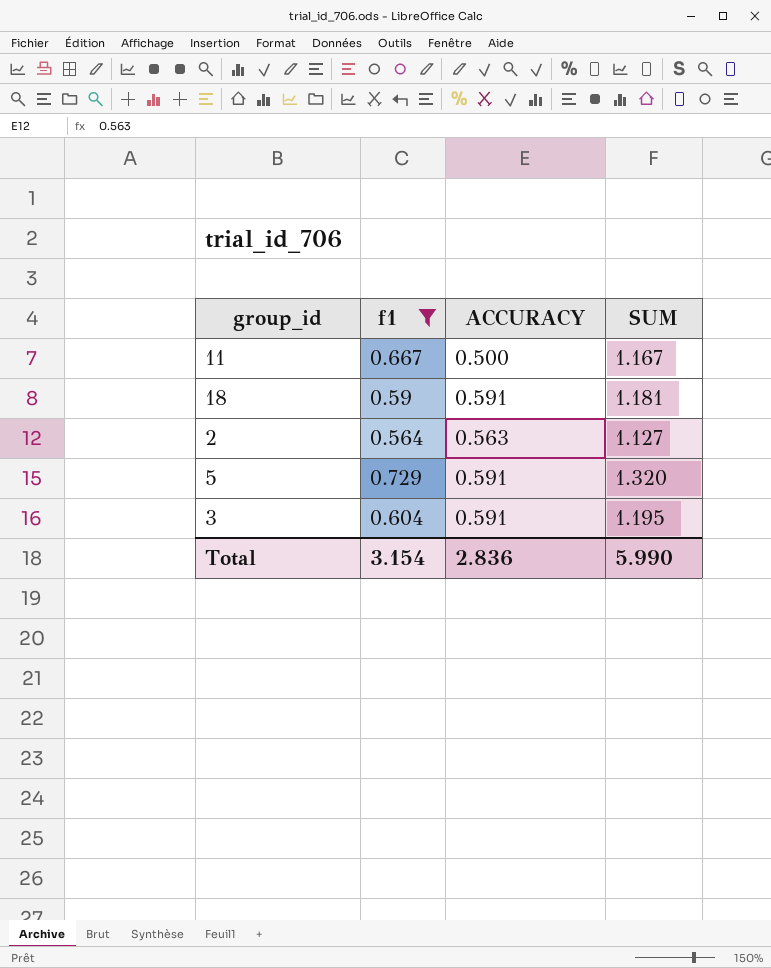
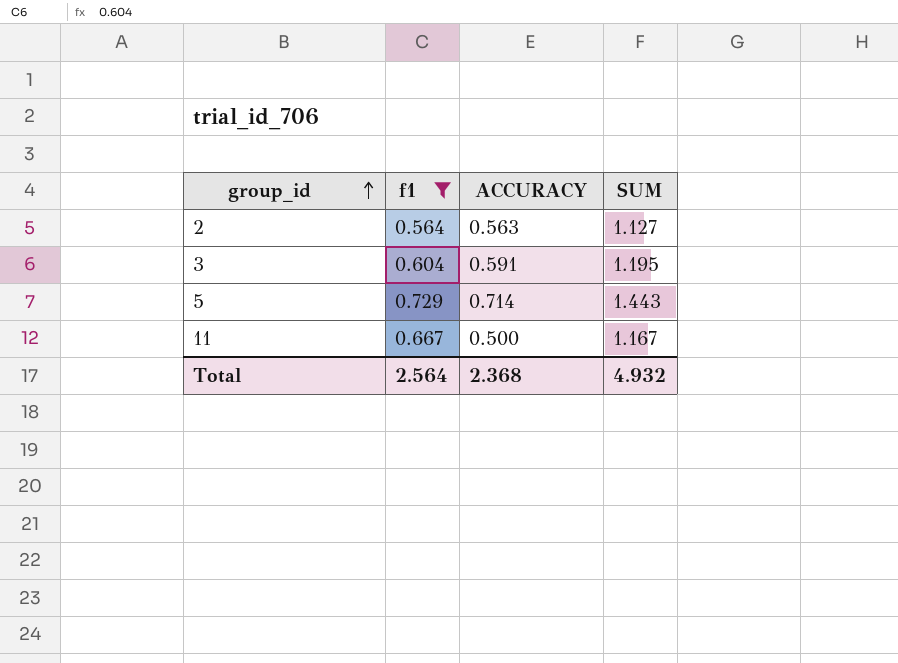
row order: none -> group_id ascending
row 18: 0.59 | 0.591 | 1.181 -> none
5 | ACCURACY: 0.591 -> 0.714
5 | SUM: 1.320 -> 1.443
Total | f1: 3.154 -> 2.564
Total | ACCURACY: 2.836 -> 2.368
Total | SUM: 5.990 -> 4.932

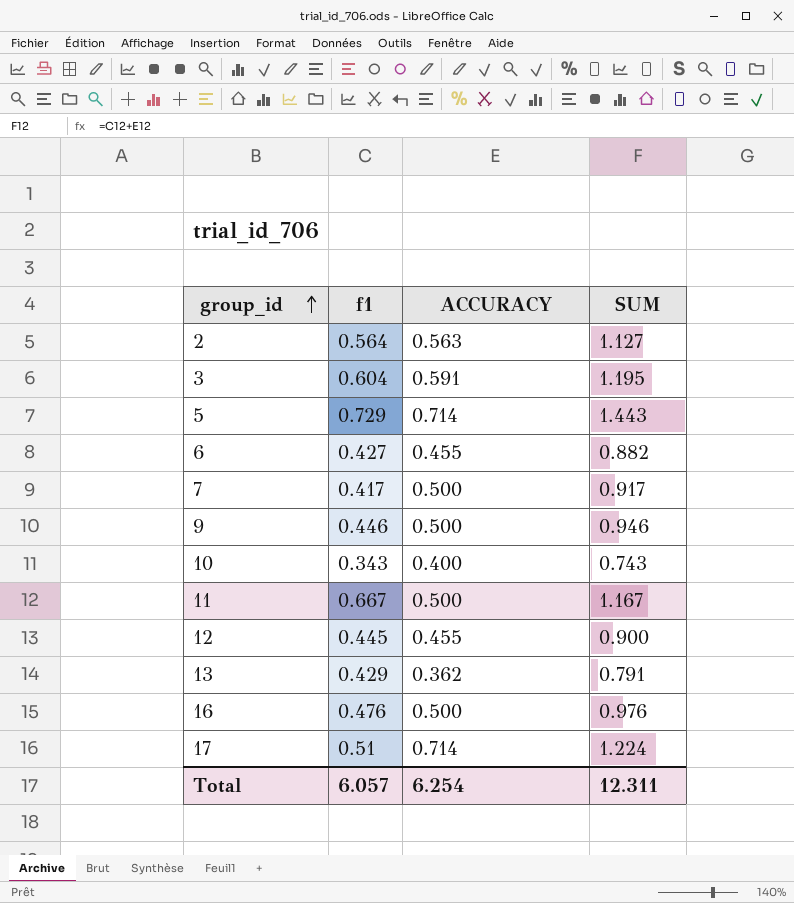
filter: f1 >= 0.564 -> none
Total | f1: 2.564 -> 6.057
Total | ACCURACY: 2.368 -> 6.254
Total | SUM: 4.932 -> 12.311

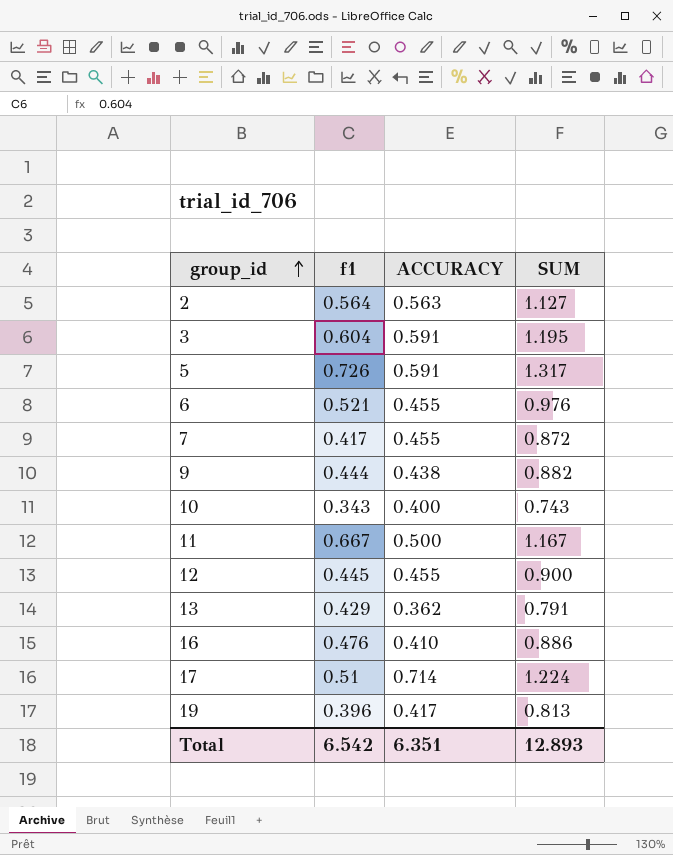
5 | f1: 0.729 -> 0.726
5 | ACCURACY: 0.714 -> 0.591
5 | SUM: 1.443 -> 1.317
6 | f1: 0.427 -> 0.521
6 | SUM: 0.882 -> 0.976
7 | ACCURACY: 0.500 -> 0.455
7 | SUM: 0.917 -> 0.872
9 | f1: 0.446 -> 0.444
9 | ACCURACY: 0.500 -> 0.438
9 | SUM: 0.946 -> 0.882
16 | ACCURACY: 0.500 -> 0.410
16 | SUM: 0.976 -> 0.886
row 19: none -> 0.396 | 0.417 | 0.813
Total | f1: 6.057 -> 6.542
Total | ACCURACY: 6.254 -> 6.351
Total | SUM: 12.311 -> 12.893

